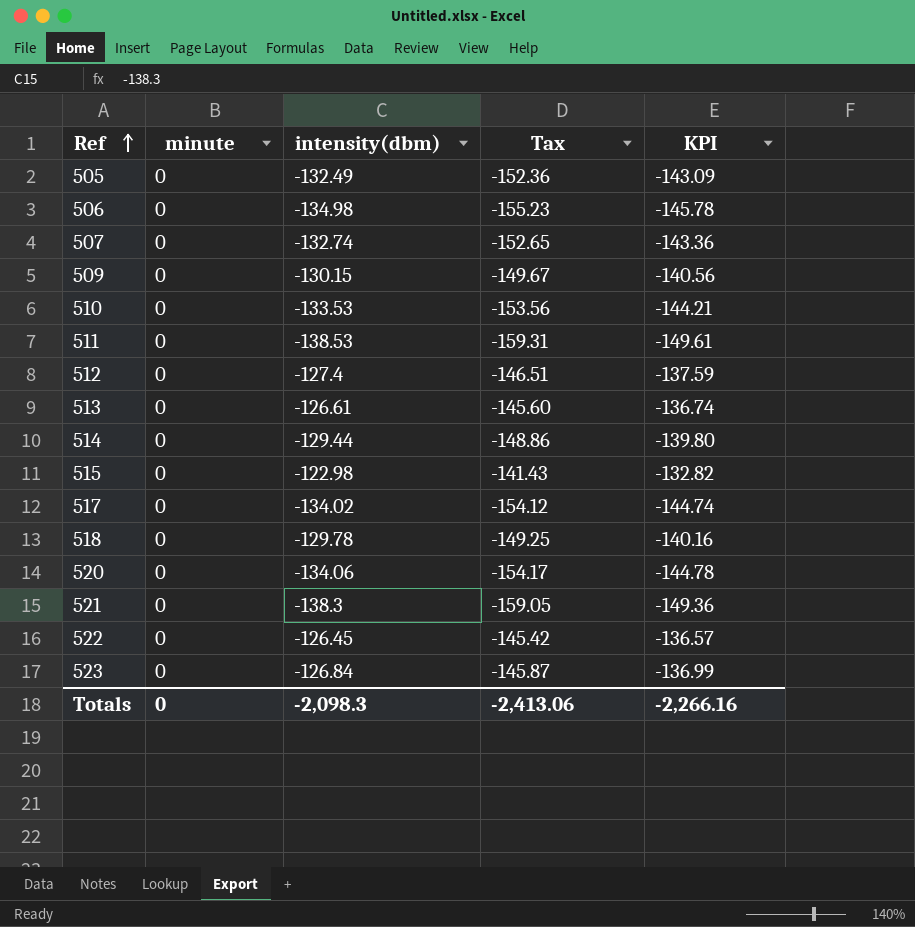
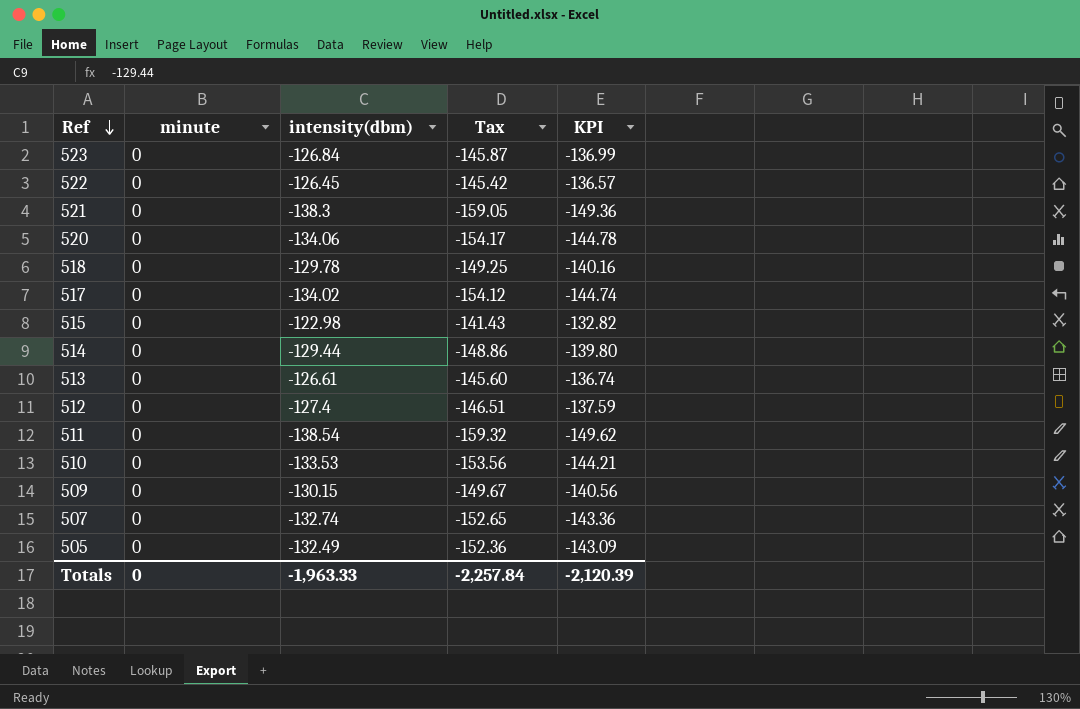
row order: Ref ascending -> Ref descending
row 506: 0 | -134.98 | -155.23 | -145.78 -> none
511 | intensity(dbm): -138.53 -> -138.54
511 | Tax: -159.31 -> -159.32
511 | KPI: -149.61 -> -149.62
Totals | intensity(dbm): -2,098.3 -> -1,963.33
Totals | Tax: -2,413.06 -> -2,257.84
Totals | KPI: -2,266.16 -> -2,120.39

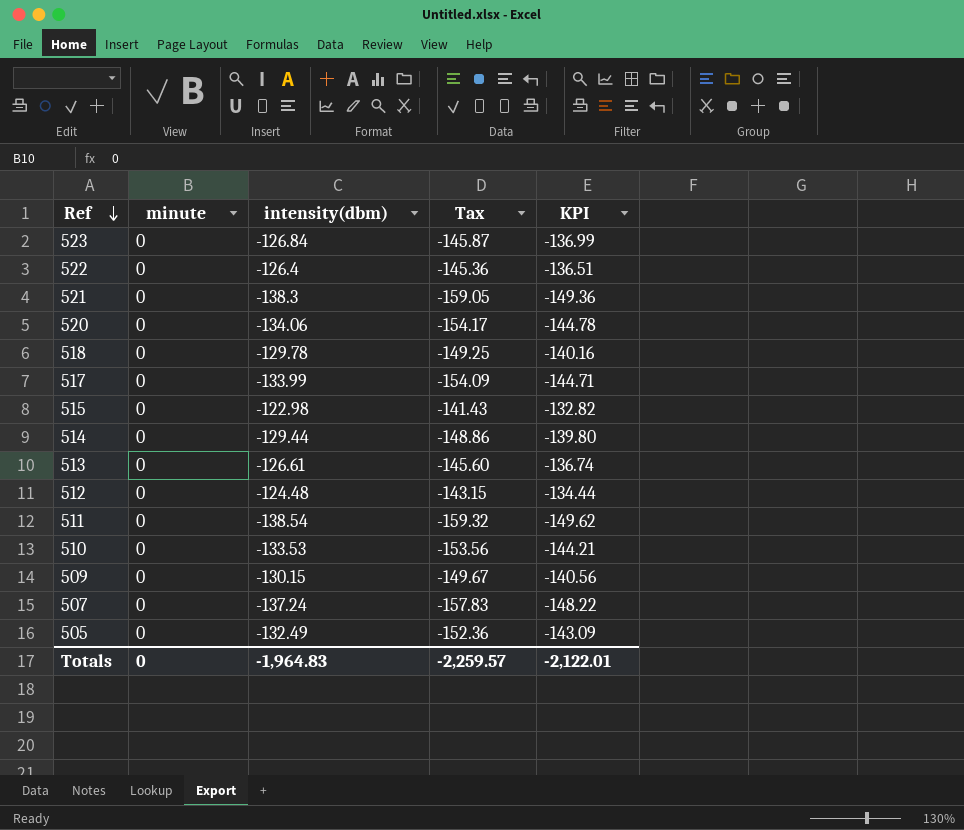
522 | intensity(dbm): -126.45 -> -126.4
522 | Tax: -145.42 -> -145.36
522 | KPI: -136.57 -> -136.51
517 | intensity(dbm): -134.02 -> -133.99
517 | Tax: -154.12 -> -154.09
517 | KPI: -144.74 -> -144.71
512 | intensity(dbm): -127.4 -> -124.48
512 | Tax: -146.51 -> -143.15
512 | KPI: -137.59 -> -134.44
507 | intensity(dbm): -132.74 -> -137.24
507 | Tax: -152.65 -> -157.83
507 | KPI: -143.36 -> -148.22
Totals | intensity(dbm): -1,963.33 -> -1,964.83
Totals | Tax: -2,257.84 -> -2,259.57
Totals | KPI: -2,120.39 -> -2,122.01

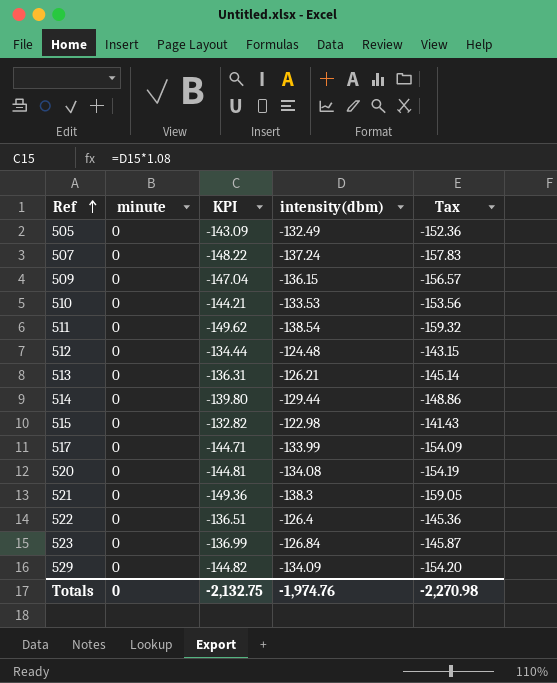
row order: Ref descending -> Ref ascending
column KPI | position: 5 -> 3
row 518: 0 | -129.78 | -149.25 | -140.16 -> none
509 | KPI: -140.56 -> -147.04
509 | intensity(dbm): -130.15 -> -136.15
509 | Tax: -149.67 -> -156.57
513 | KPI: -136.74 -> -136.31
513 | intensity(dbm): -126.61 -> -126.21
513 | Tax: -145.60 -> -145.14
520 | KPI: -144.78 -> -144.81
520 | intensity(dbm): -134.06 -> -134.08
520 | Tax: -154.17 -> -154.19
row 529: none -> 0 | -144.82 | -134.09 | -154.20
Totals | KPI: -2,122.01 -> -2,132.75
Totals | intensity(dbm): -1,964.83 -> -1,974.76
Totals | Tax: -2,259.57 -> -2,270.98

